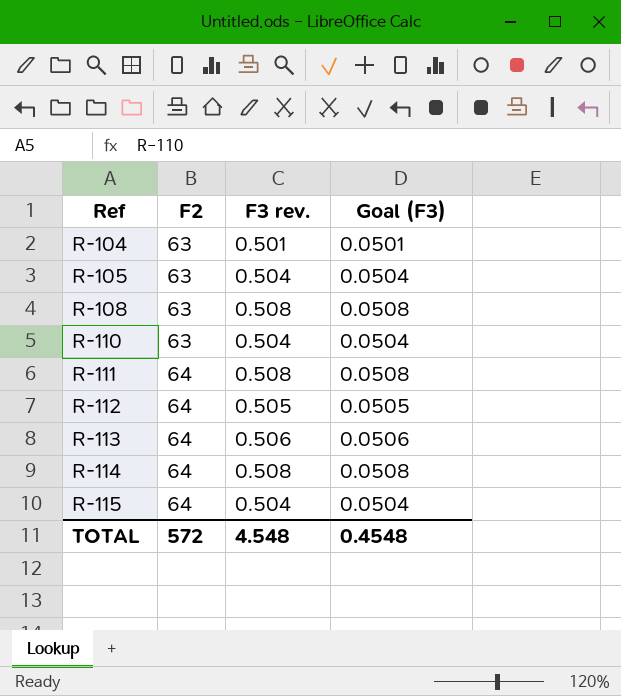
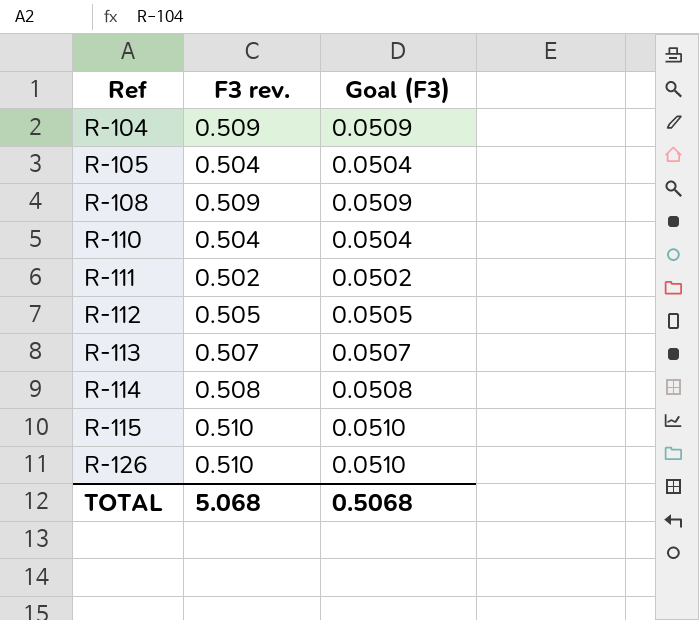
column F2 | position: 2 -> none
R-104 | F3 rev.: 0.501 -> 0.509
R-104 | Goal (F3): 0.0501 -> 0.0509
R-108 | F3 rev.: 0.508 -> 0.509
R-108 | Goal (F3): 0.0508 -> 0.0509
R-111 | F3 rev.: 0.508 -> 0.502
R-111 | Goal (F3): 0.0508 -> 0.0502
R-113 | F3 rev.: 0.506 -> 0.507
R-113 | Goal (F3): 0.0506 -> 0.0507
R-115 | F3 rev.: 0.504 -> 0.510
R-115 | Goal (F3): 0.0504 -> 0.0510
row R-126: none -> 0.510 | 0.0510
TOTAL | F3 rev.: 4.548 -> 5.068
TOTAL | Goal (F3): 0.4548 -> 0.5068

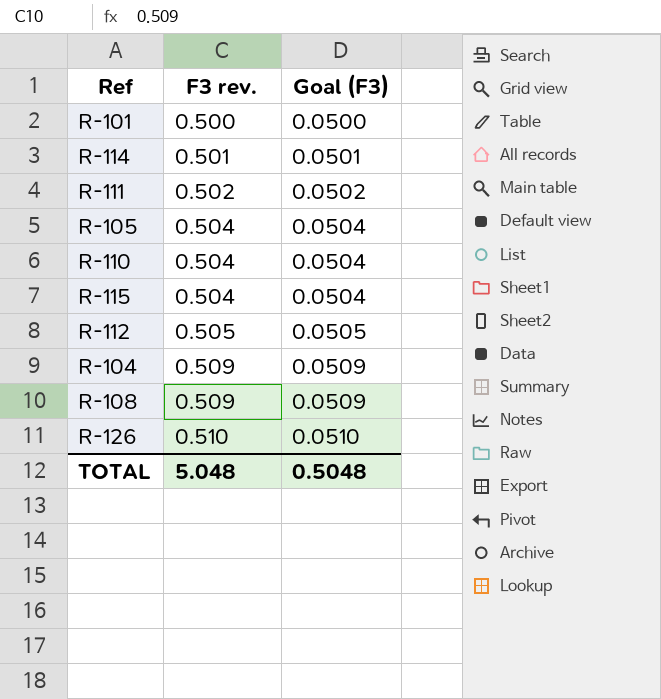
row order: Ref ascending -> F3 rev. ascending
row R-113: 0.507 | 0.0507 -> none
row R-101: none -> 0.500 | 0.0500
R-114 | F3 rev.: 0.508 -> 0.501
R-114 | Goal (F3): 0.0508 -> 0.0501
R-115 | F3 rev.: 0.510 -> 0.504
R-115 | Goal (F3): 0.0510 -> 0.0504
TOTAL | F3 rev.: 5.068 -> 5.048
TOTAL | Goal (F3): 0.5068 -> 0.5048

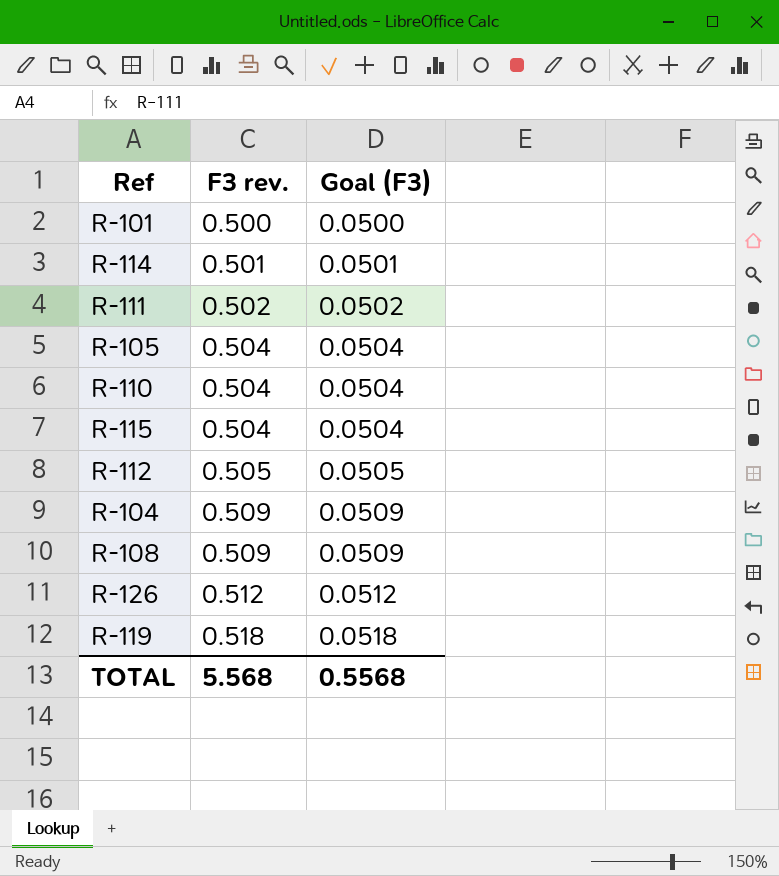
R-126 | F3 rev.: 0.510 -> 0.512
R-126 | Goal (F3): 0.0510 -> 0.0512
row R-119: none -> 0.518 | 0.0518
TOTAL | F3 rev.: 5.048 -> 5.568
TOTAL | Goal (F3): 0.5048 -> 0.5568

